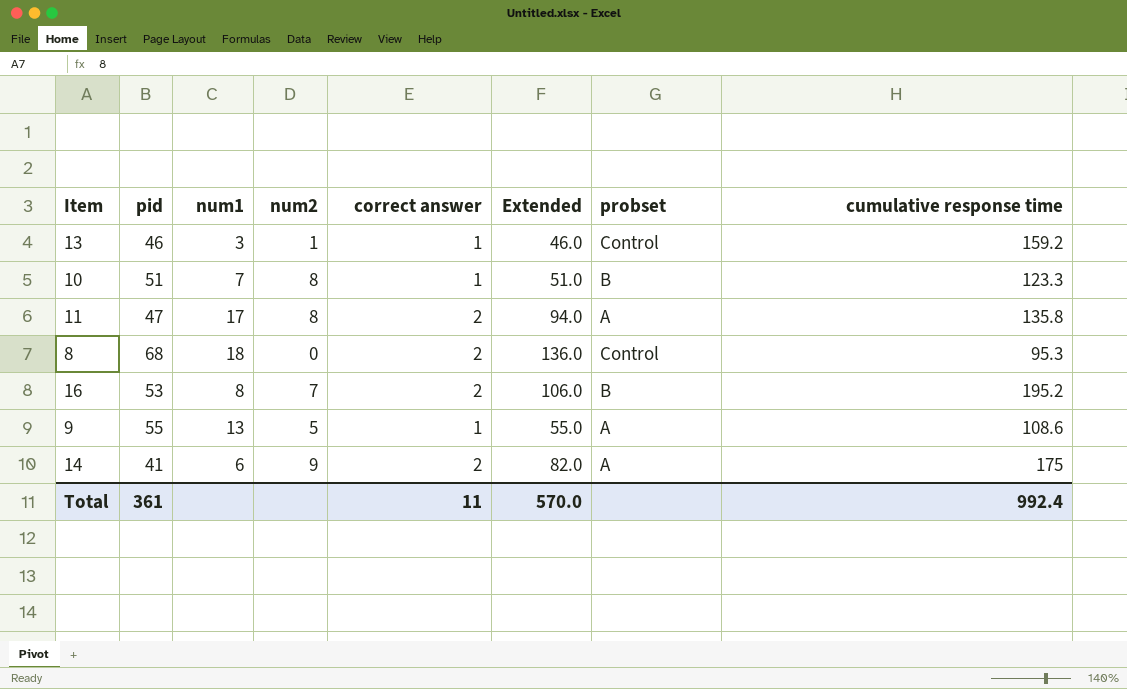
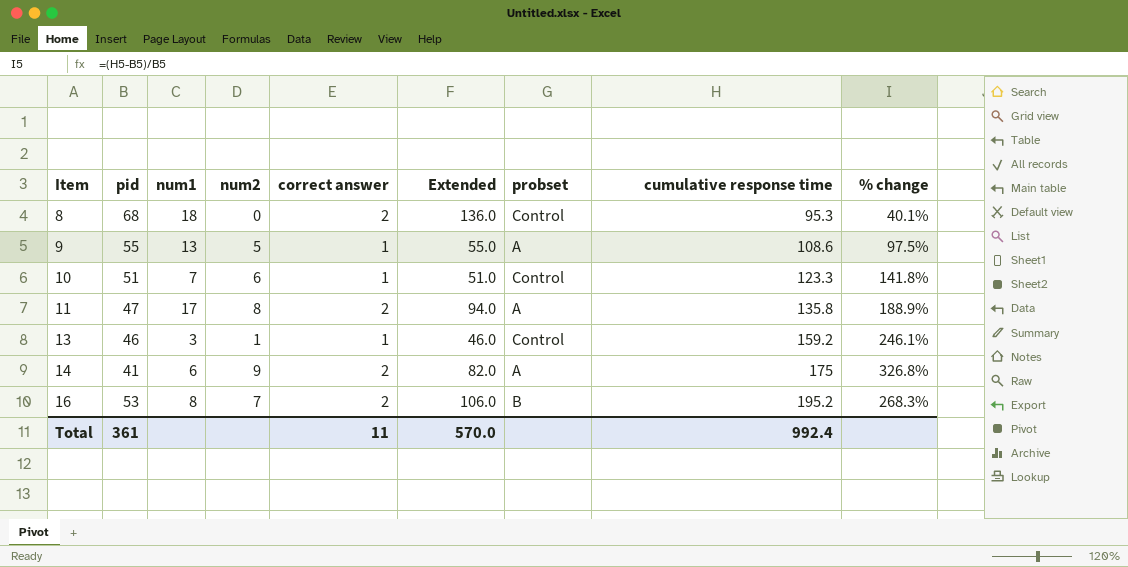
row order: none -> Item ascending
column % change | formula: none -> ([cumulative response time] - [pid]) / [pid]
10 | num2: 8 -> 6
10 | probset: B -> Control

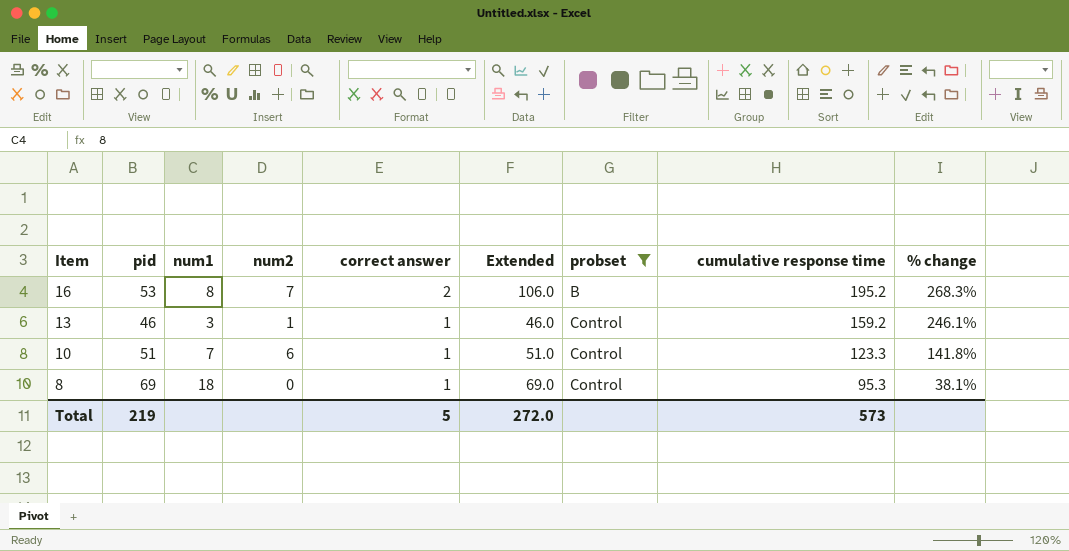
filter: none -> probset != A
row order: Item ascending -> Item descending
8 | pid: 68 -> 69
8 | correct answer: 2 -> 1
8 | Extended: 136.0 -> 69.0
8 | % change: 40.1% -> 38.1%
Total | pid: 361 -> 219
Total | correct answer: 11 -> 5
Total | Extended: 570.0 -> 272.0
Total | cumulative response time: 992.4 -> 573

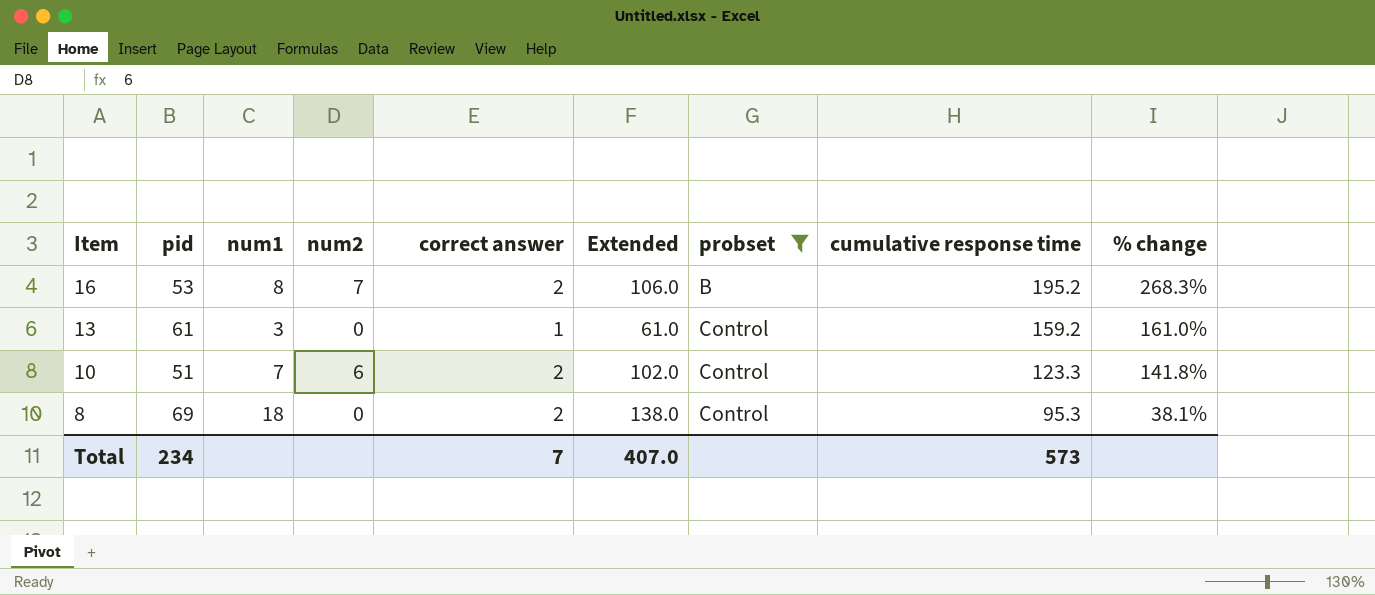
13 | pid: 46 -> 61
13 | num2: 1 -> 0
13 | Extended: 46.0 -> 61.0
13 | % change: 246.1% -> 161.0%
10 | correct answer: 1 -> 2
10 | Extended: 51.0 -> 102.0
8 | correct answer: 1 -> 2
8 | Extended: 69.0 -> 138.0
Total | pid: 219 -> 234
Total | correct answer: 5 -> 7
Total | Extended: 272.0 -> 407.0

